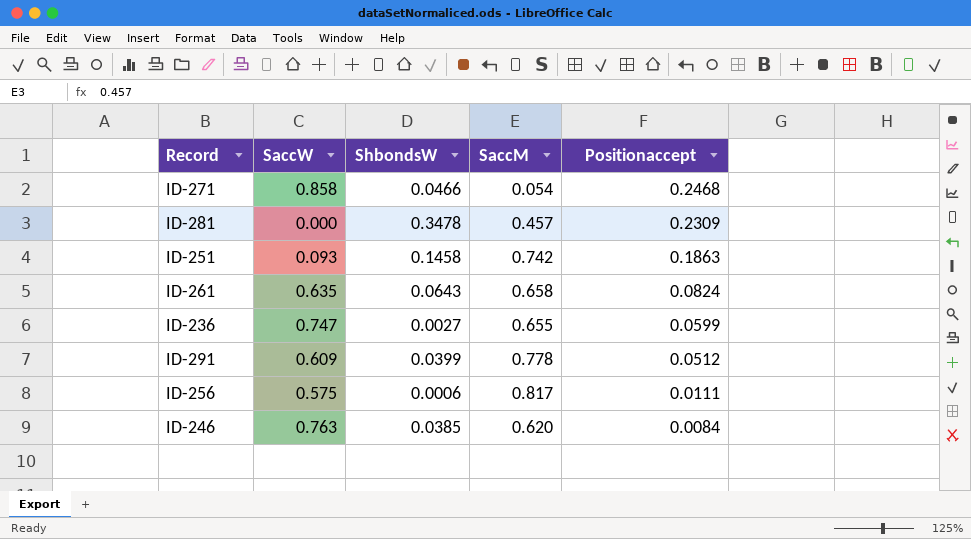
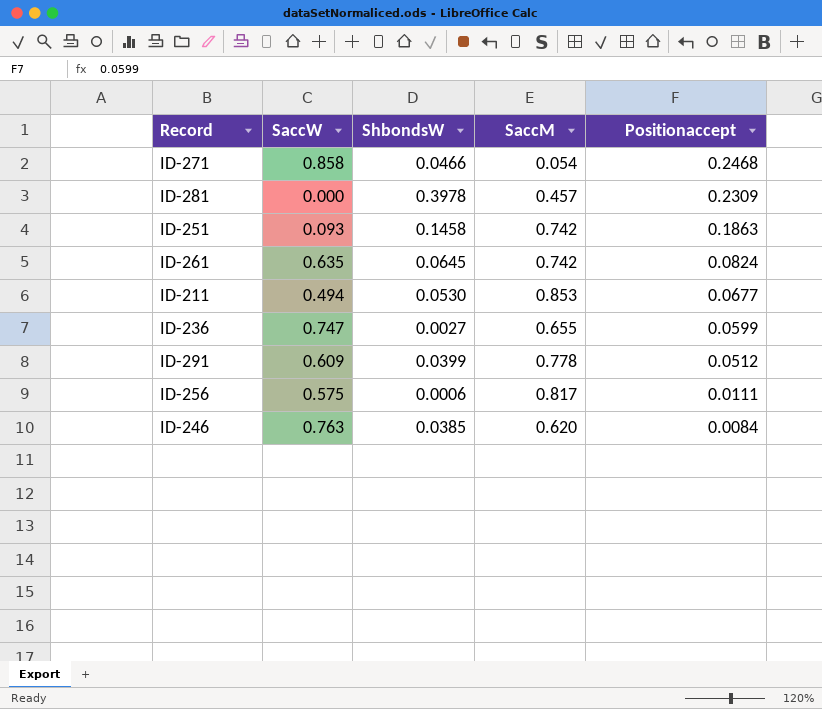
ID-281 | ShbondsW: 0.3478 -> 0.3978
ID-261 | ShbondsW: 0.0643 -> 0.0645
ID-261 | SaccM: 0.658 -> 0.742
row ID-211: none -> 0.494 | 0.0530 | 0.853 | 0.0677

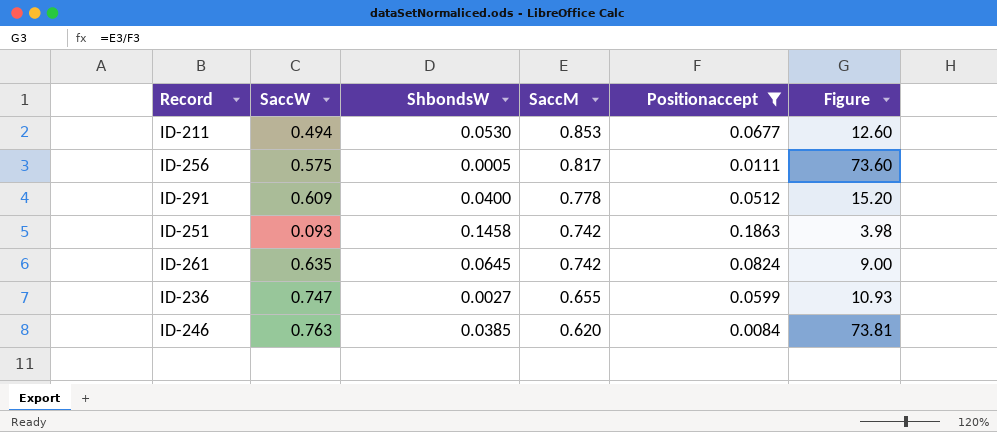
filter: none -> Positionaccept <= 0.1863
row order: Positionaccept descending -> SaccM descending
column Figure | formula: none -> [SaccM] / [Positionaccept]
ID-256 | ShbondsW: 0.0006 -> 0.0005
ID-291 | ShbondsW: 0.0399 -> 0.0400

